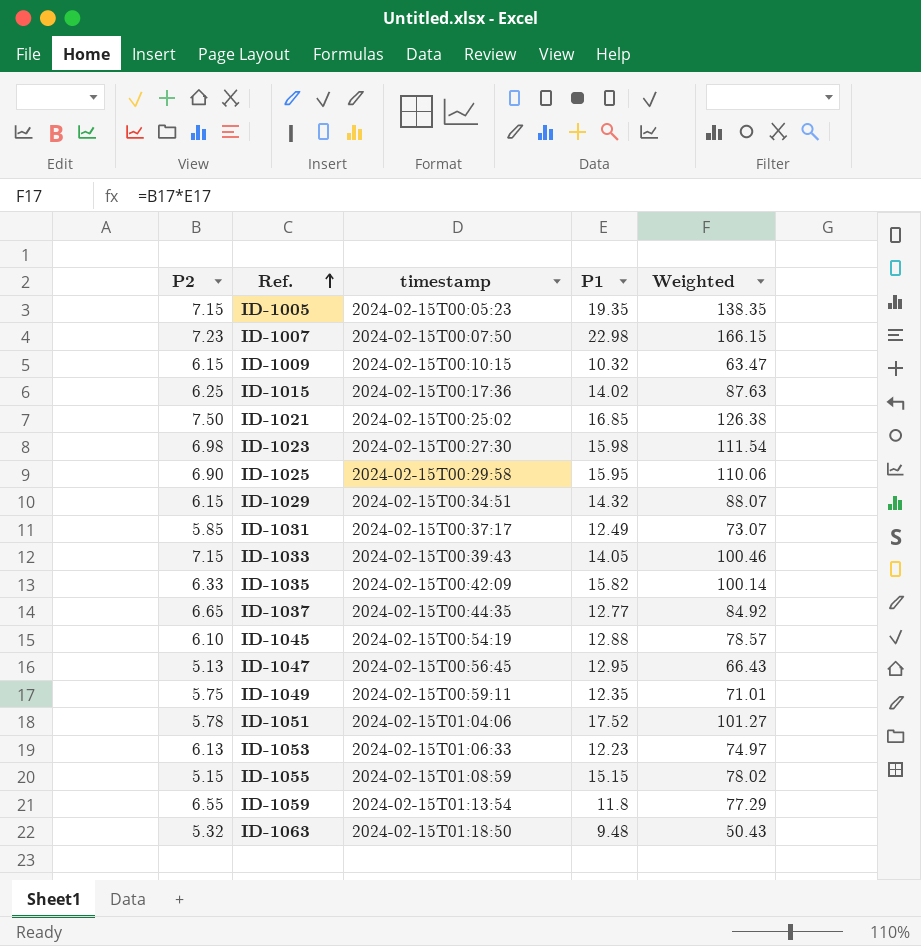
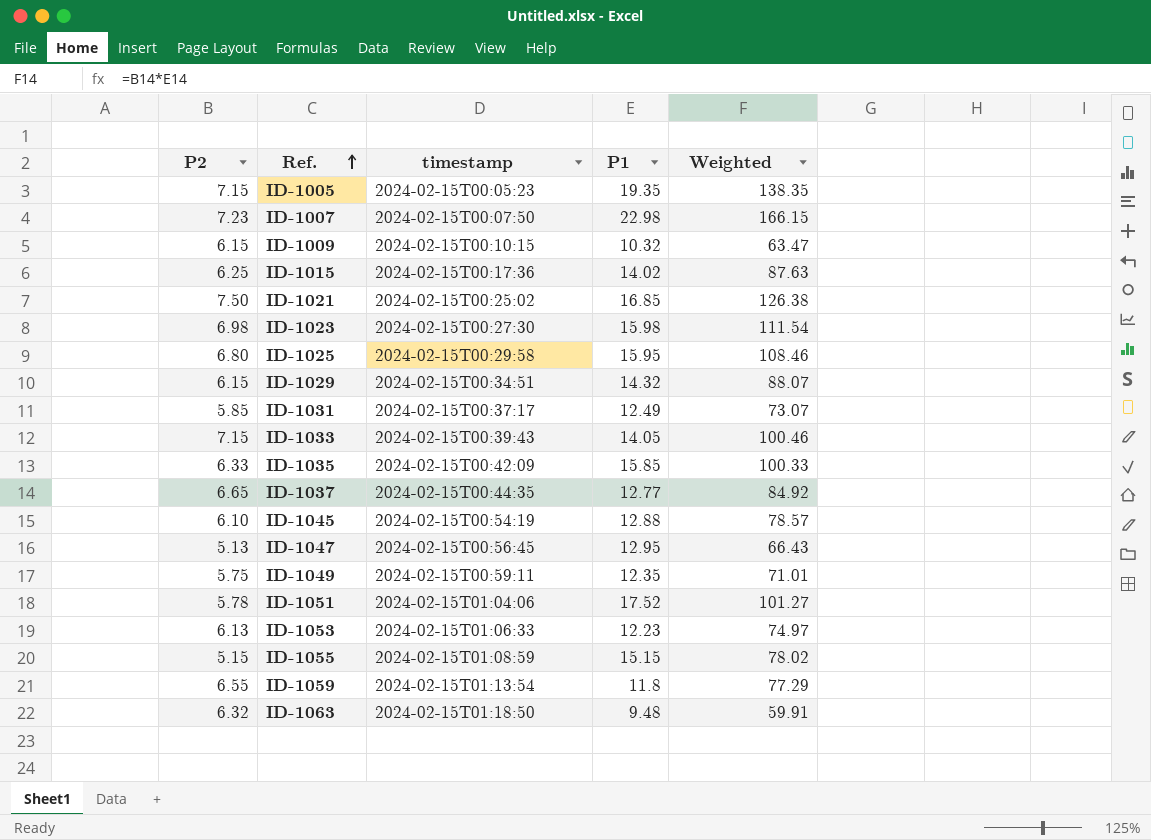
ID-1025 | P2: 6.90 -> 6.80
ID-1025 | Weighted: 110.06 -> 108.46
ID-1035 | P1: 15.82 -> 15.85
ID-1035 | Weighted: 100.14 -> 100.33
ID-1063 | P2: 5.32 -> 6.32
ID-1063 | Weighted: 50.43 -> 59.91

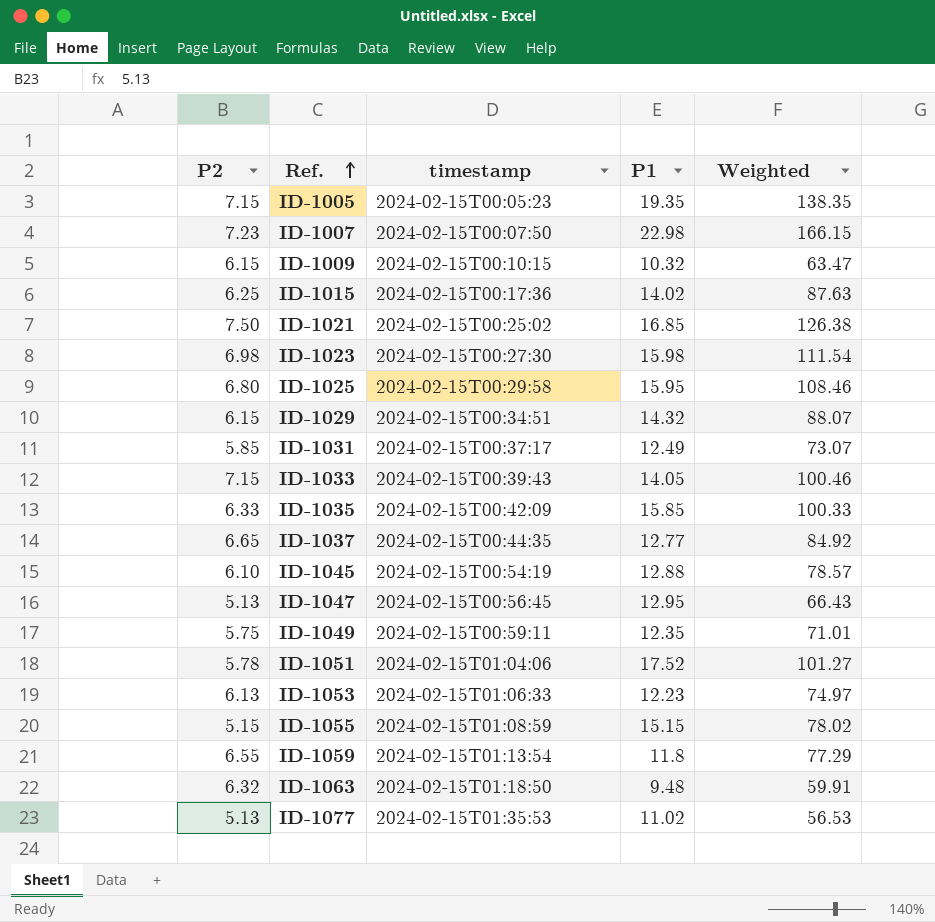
row ID-1077: none -> 5.13 | 2024-02-15T01:35:53 | 11.02 | 56.53

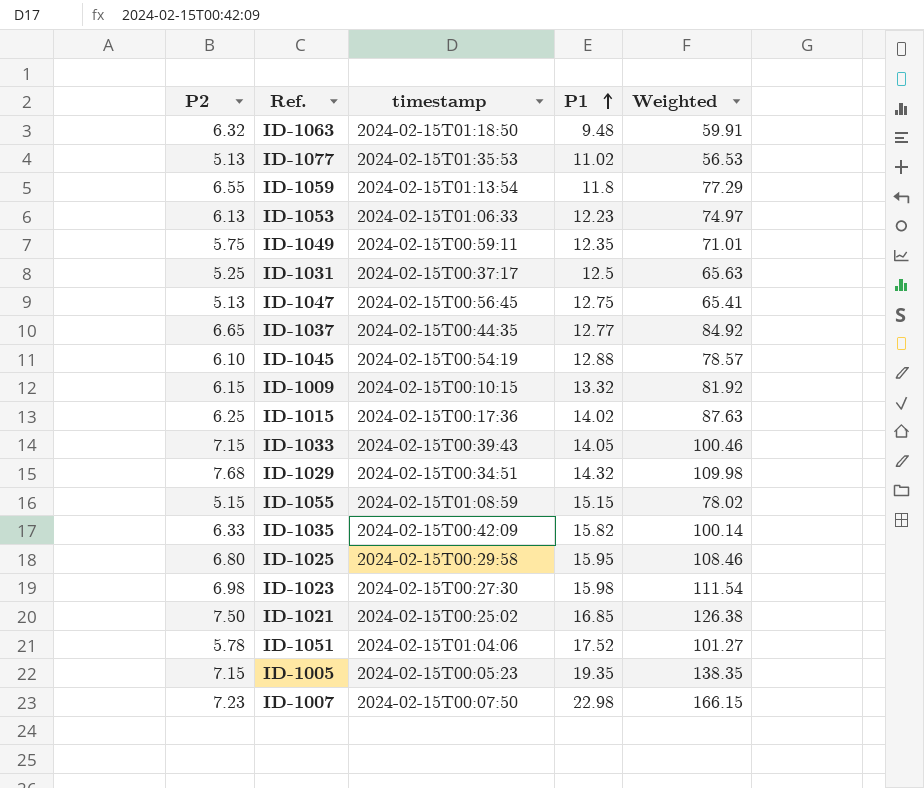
row order: Ref. ascending -> P1 ascending
ID-1031 | P2: 5.85 -> 5.25
ID-1031 | P1: 12.49 -> 12.5
ID-1031 | Weighted: 73.07 -> 65.63
ID-1047 | P1: 12.95 -> 12.75
ID-1047 | Weighted: 66.43 -> 65.41
ID-1009 | P1: 10.32 -> 13.32
ID-1009 | Weighted: 63.47 -> 81.92
ID-1029 | P2: 6.15 -> 7.68
ID-1029 | Weighted: 88.07 -> 109.98
ID-1035 | P1: 15.85 -> 15.82
ID-1035 | Weighted: 100.33 -> 100.14

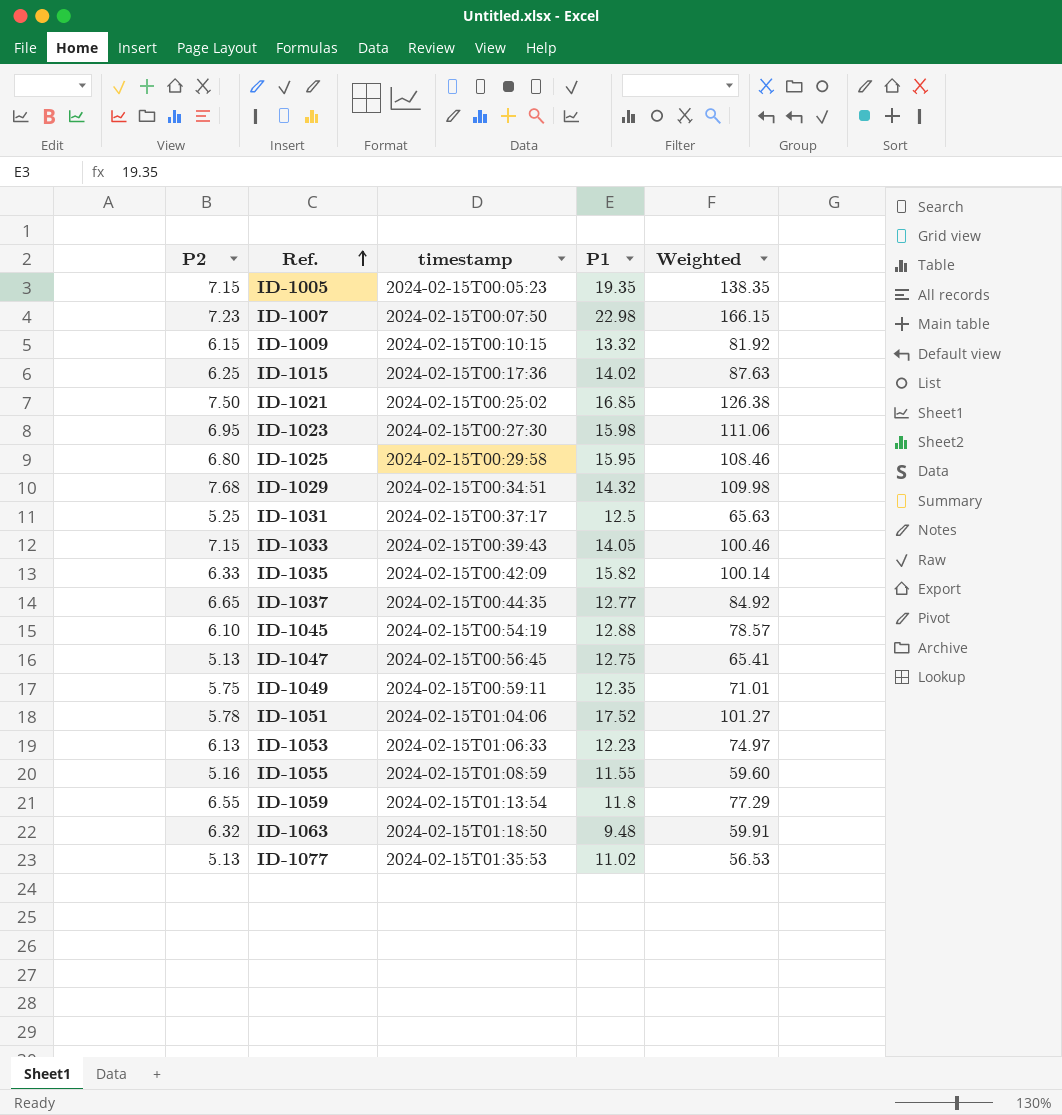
row order: P1 ascending -> Ref. ascending
ID-1023 | P2: 6.98 -> 6.95
ID-1023 | Weighted: 111.54 -> 111.06
ID-1055 | P2: 5.15 -> 5.16
ID-1055 | P1: 15.15 -> 11.55
ID-1055 | Weighted: 78.02 -> 59.60

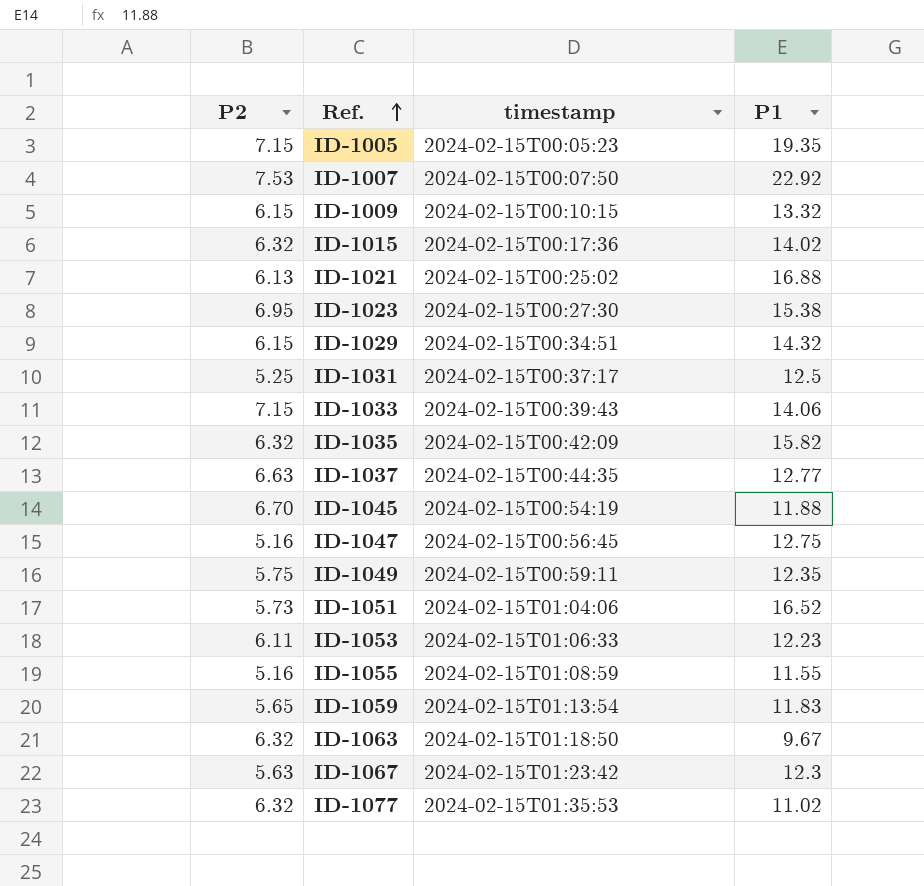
column Weighted | formula: [P2] * [P1] -> none
row ID-1025: 6.80 | 2024-02-15T00:29:58 | 15.95 | 108.46 -> none
ID-1007 | P2: 7.23 -> 7.53
ID-1007 | P1: 22.98 -> 22.92
ID-1015 | P2: 6.25 -> 6.32
ID-1021 | P2: 7.50 -> 6.13
ID-1021 | P1: 16.85 -> 16.88
ID-1023 | P1: 15.98 -> 15.38
ID-1029 | P2: 7.68 -> 6.15
ID-1033 | P1: 14.05 -> 14.06
ID-1035 | P2: 6.33 -> 6.32
ID-1037 | P2: 6.65 -> 6.63
ID-1045 | P2: 6.10 -> 6.70
ID-1045 | P1: 12.88 -> 11.88
ID-1047 | P2: 5.13 -> 5.16
ID-1051 | P2: 5.78 -> 5.73
ID-1051 | P1: 17.52 -> 16.52
ID-1053 | P2: 6.13 -> 6.11
ID-1059 | P2: 6.55 -> 5.65
ID-1059 | P1: 11.8 -> 11.83
ID-1063 | P1: 9.48 -> 9.67
row ID-1067: none -> 5.63 | 2024-02-15T01:23:42 | 12.3
ID-1077 | P2: 5.13 -> 6.32

